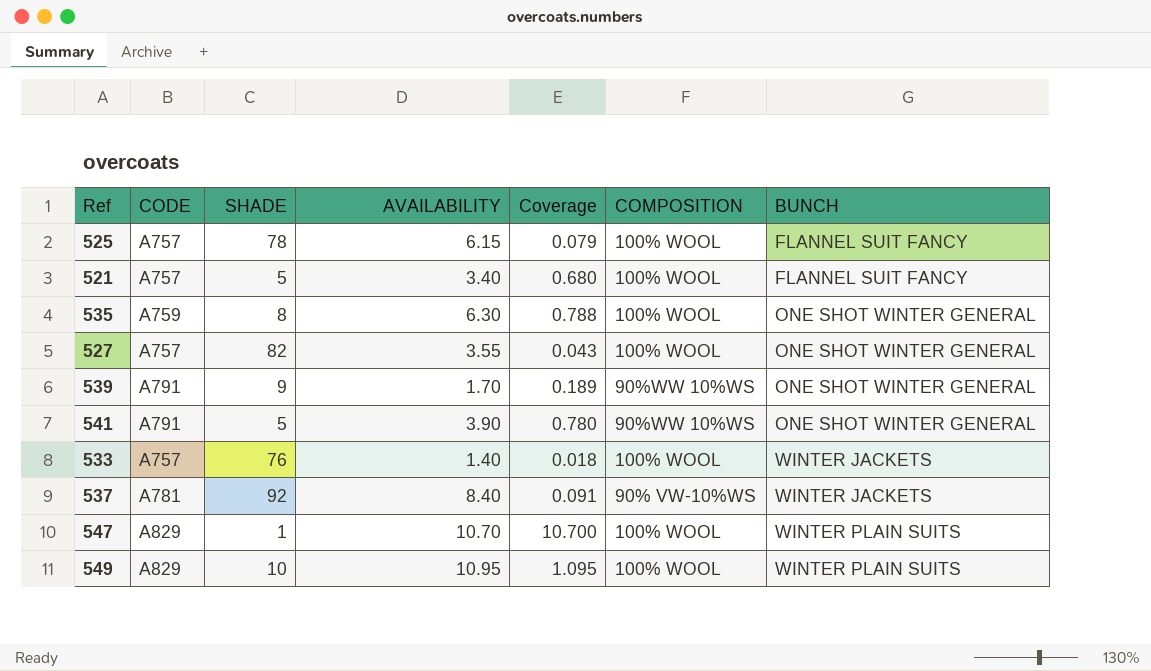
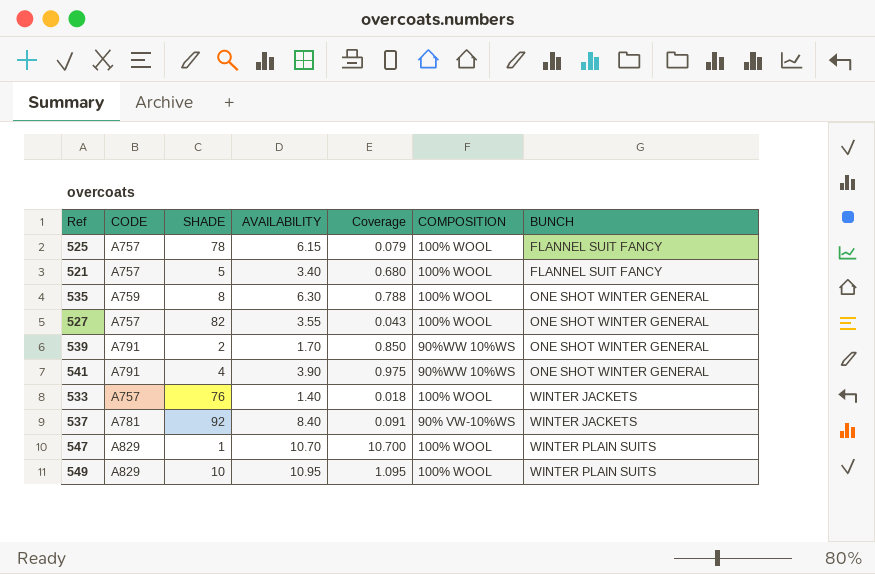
539 | SHADE: 9 -> 2
539 | Coverage: 0.189 -> 0.850
541 | SHADE: 5 -> 4
541 | Coverage: 0.780 -> 0.975

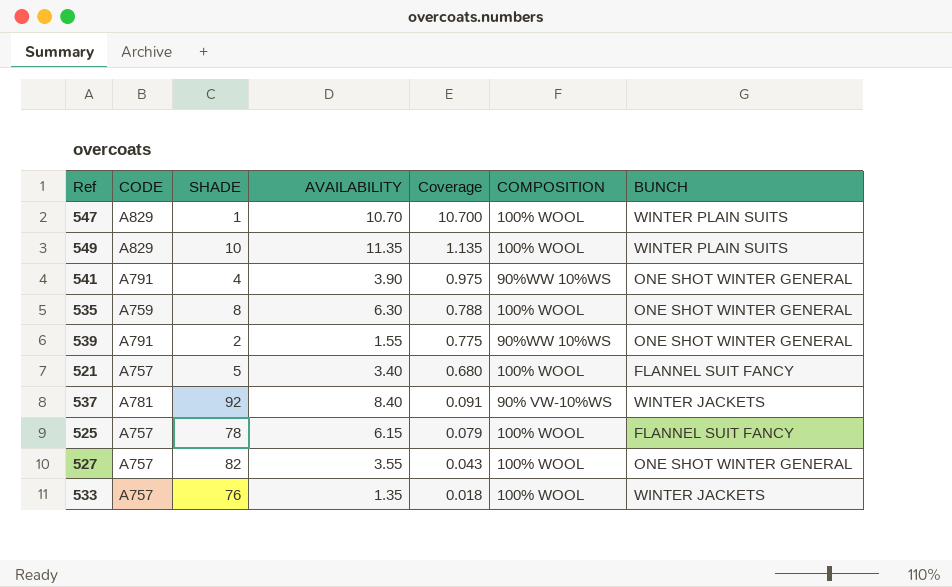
row order: BUNCH ascending -> Coverage descending
549 | AVAILABILITY: 10.95 -> 11.35
549 | Coverage: 1.095 -> 1.135
539 | AVAILABILITY: 1.70 -> 1.55
539 | Coverage: 0.850 -> 0.775
533 | AVAILABILITY: 1.40 -> 1.35

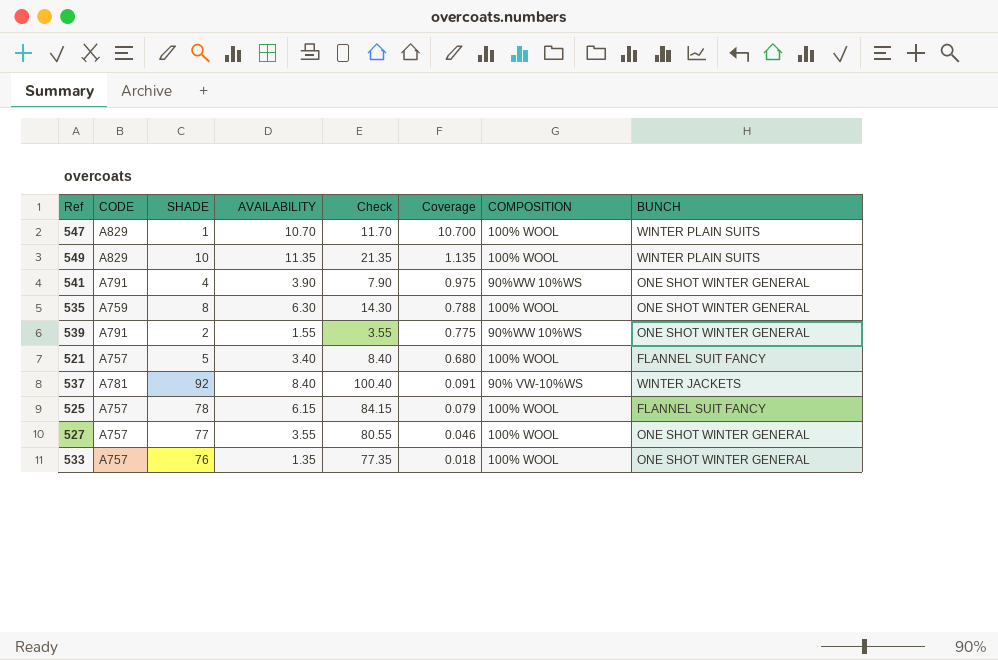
column Check | formula: none -> [SHADE] + [AVAILABILITY]
527 | SHADE: 82 -> 77
527 | Coverage: 0.043 -> 0.046
533 | BUNCH: WINTER JACKETS -> ONE SHOT WINTER GENERAL

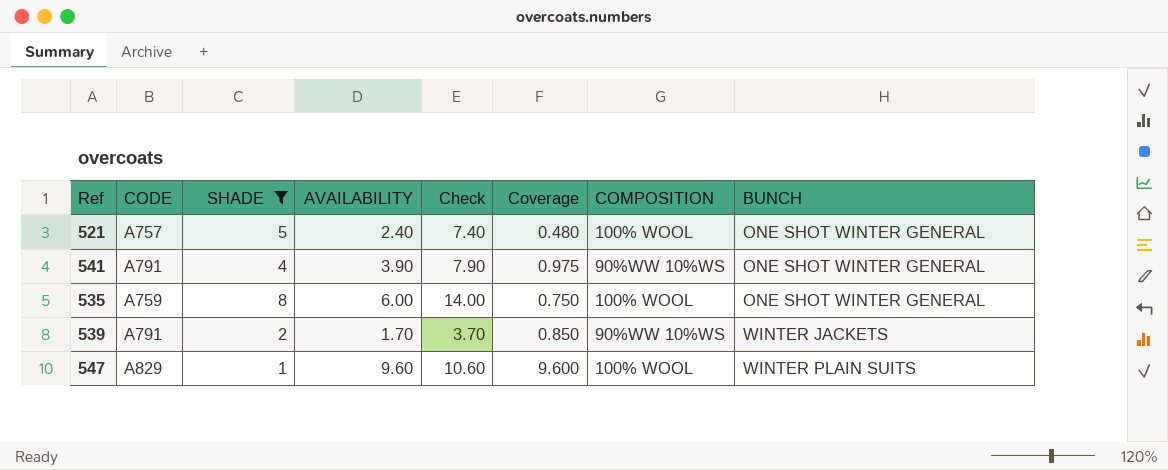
filter: none -> SHADE <= 8
row order: Coverage descending -> BUNCH ascending
521 | AVAILABILITY: 3.40 -> 2.40
521 | Check: 8.40 -> 7.40
521 | Coverage: 0.680 -> 0.480
521 | BUNCH: FLANNEL SUIT FANCY -> ONE SHOT WINTER GENERAL
535 | AVAILABILITY: 6.30 -> 6.00
535 | Check: 14.30 -> 14.00
535 | Coverage: 0.788 -> 0.750
539 | AVAILABILITY: 1.55 -> 1.70
539 | Check: 3.55 -> 3.70
539 | Coverage: 0.775 -> 0.850
539 | BUNCH: ONE SHOT WINTER GENERAL -> WINTER JACKETS
547 | AVAILABILITY: 10.70 -> 9.60
547 | Check: 11.70 -> 10.60
547 | Coverage: 10.700 -> 9.600

